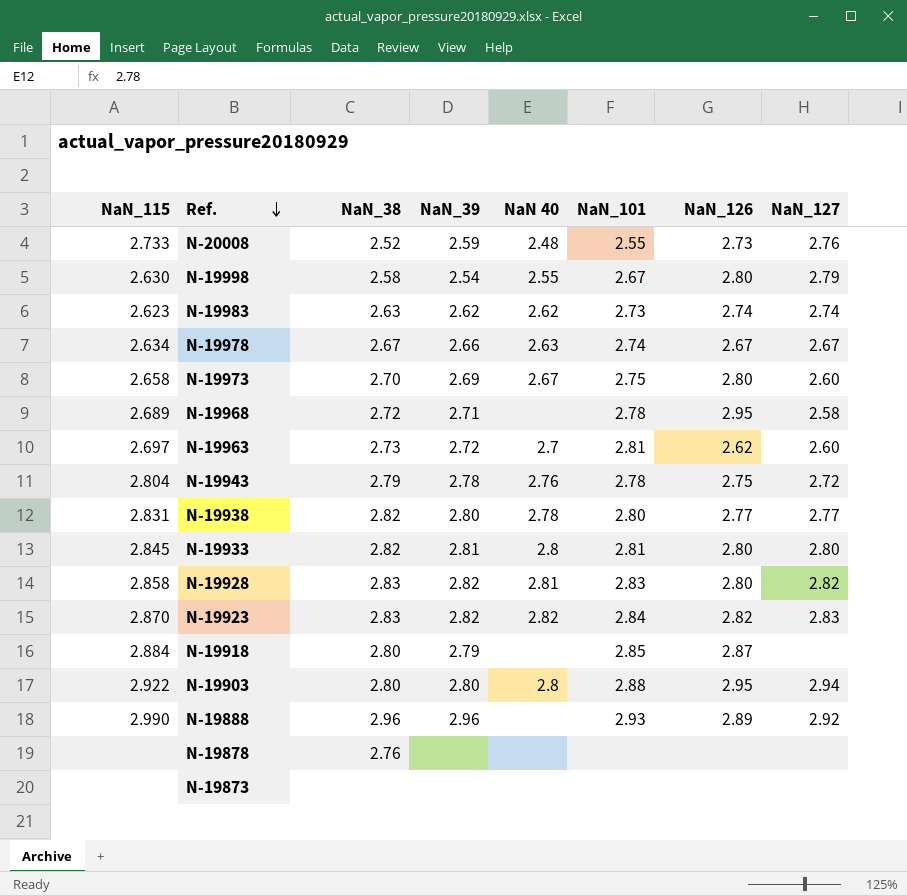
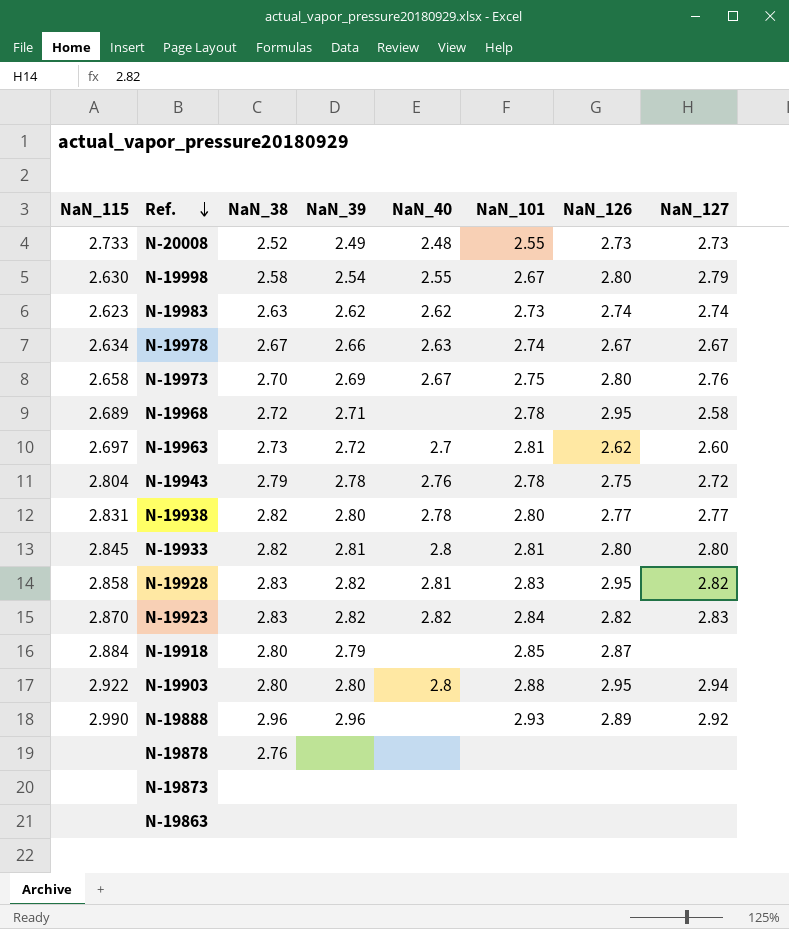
column name: NaN 40 -> NaN_40
N-20008 | NaN_39: 2.59 -> 2.49
N-20008 | NaN_127: 2.76 -> 2.73
N-19973 | NaN_127: 2.60 -> 2.76
N-19928 | NaN_126: 2.80 -> 2.95
row N-19863: none -> none | none | none | none | none | none | none

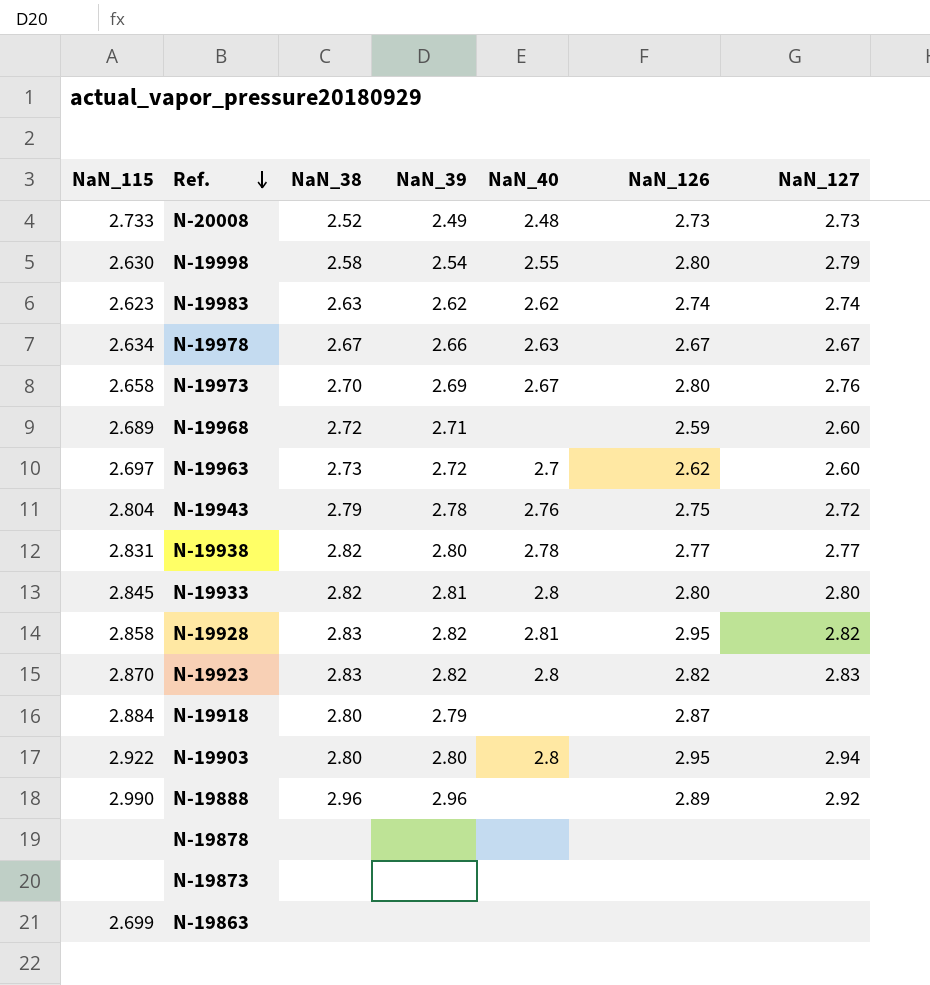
column NaN_101 | position: 6 -> none
N-19968 | NaN_126: 2.95 -> 2.59
N-19968 | NaN_127: 2.58 -> 2.60
N-19923 | NaN_40: 2.82 -> 2.8
N-19878 | NaN_38: 2.76 -> none
N-19863 | NaN_115: none -> 2.699

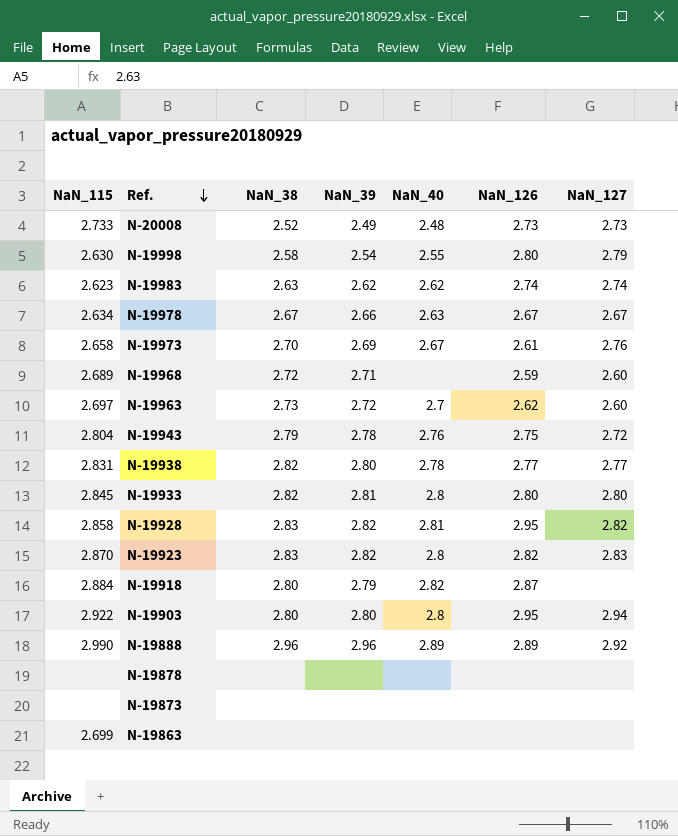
N-19973 | NaN_126: 2.80 -> 2.61
N-19918 | NaN_40: none -> 2.82
N-19888 | NaN_40: none -> 2.89

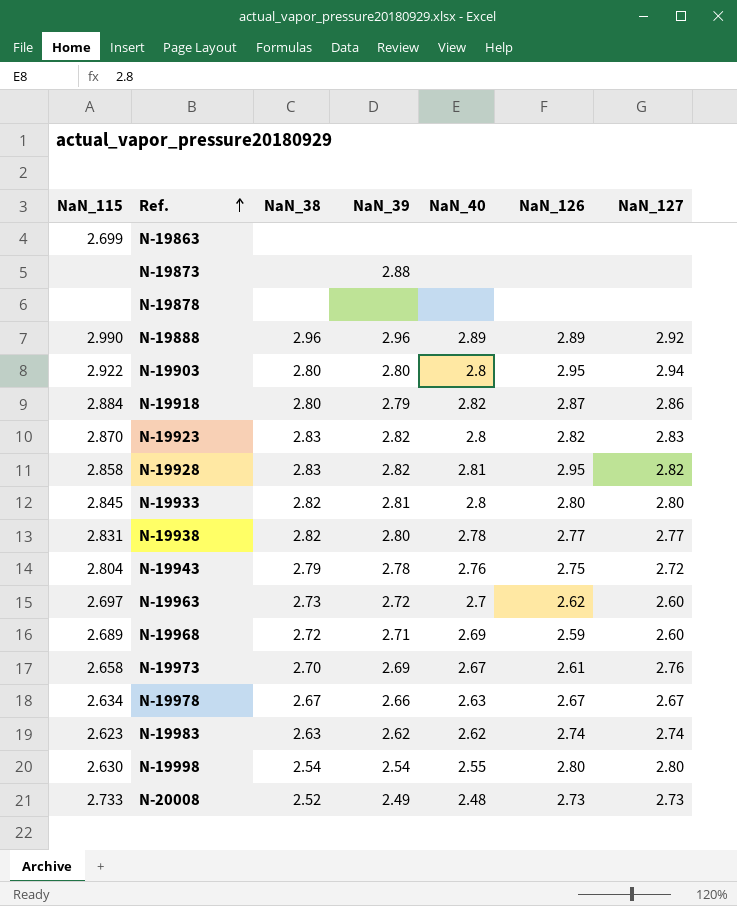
row order: Ref. descending -> Ref. ascending
N-19873 | NaN_39: none -> 2.88
N-19918 | NaN_127: none -> 2.86
N-19968 | NaN_40: none -> 2.69
N-19998 | NaN_38: 2.58 -> 2.54
N-19998 | NaN_127: 2.79 -> 2.80

